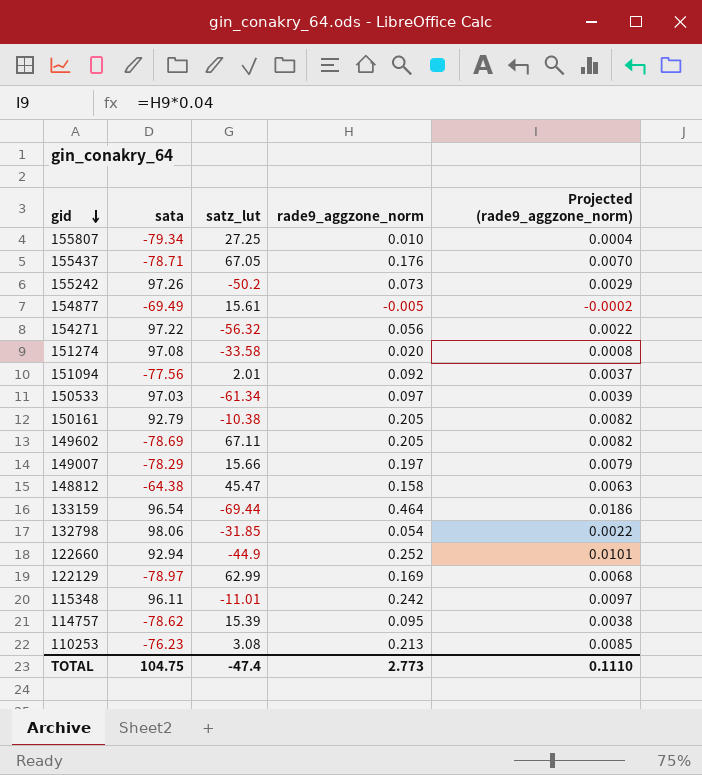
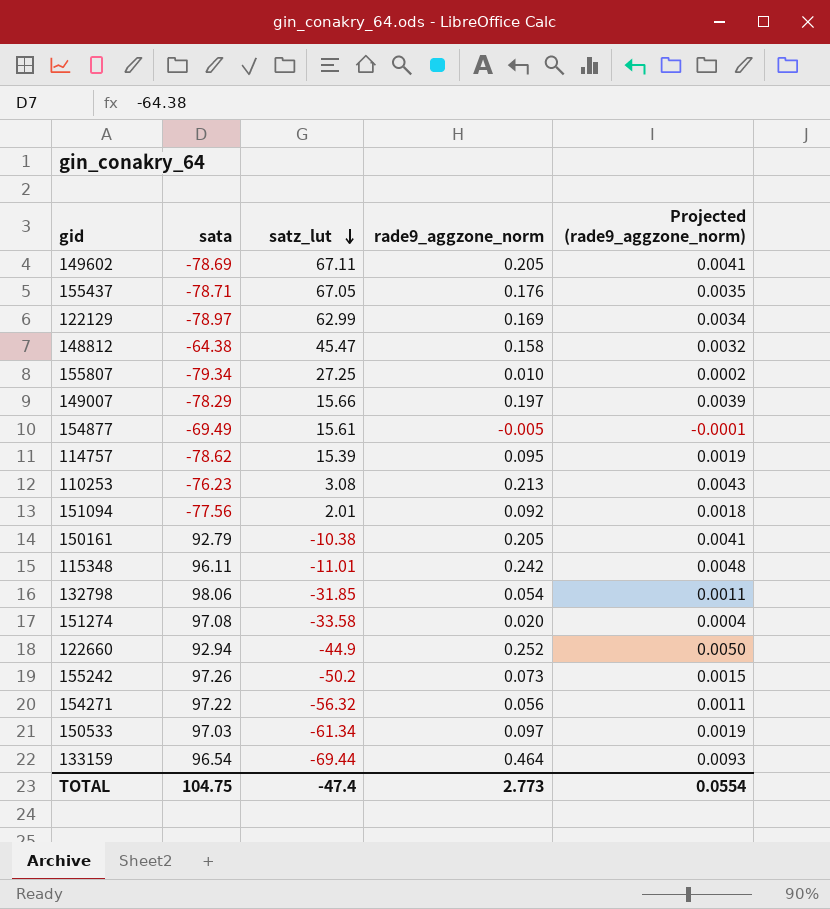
row order: gid descending -> satz_lut descending
column Projected (rade9_aggzone_norm) | formula: [rade9_aggzone_norm] * 0.04 -> [rade9_aggzone_norm] * 0.02
TOTAL | Projected (rade9_aggzone_norm): 0.1110 -> 0.0554

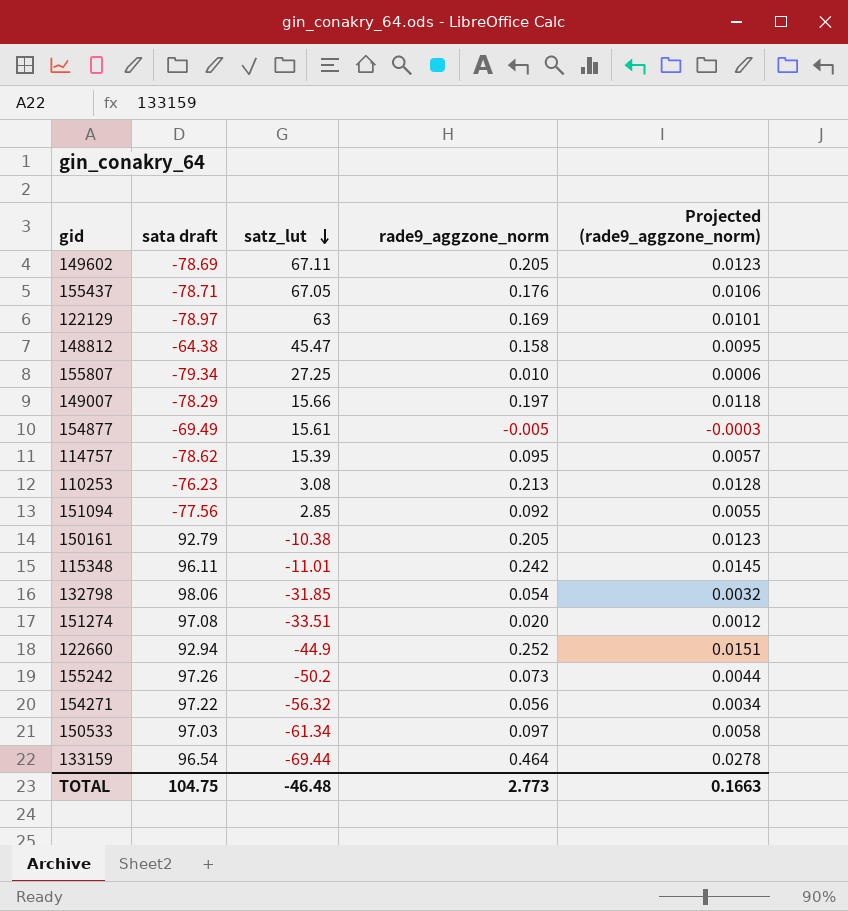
column name: sata -> sata draft
column Projected (rade9_aggzone_norm) | formula: [rade9_aggzone_norm] * 0.02 -> [rade9_aggzone_norm] * 0.06
122129 | satz_lut: 62.99 -> 63
151094 | satz_lut: 2.01 -> 2.85
151274 | satz_lut: -33.58 -> -33.51
TOTAL | satz_lut: -47.4 -> -46.48
TOTAL | Projected (rade9_aggzone_norm): 0.0554 -> 0.1663

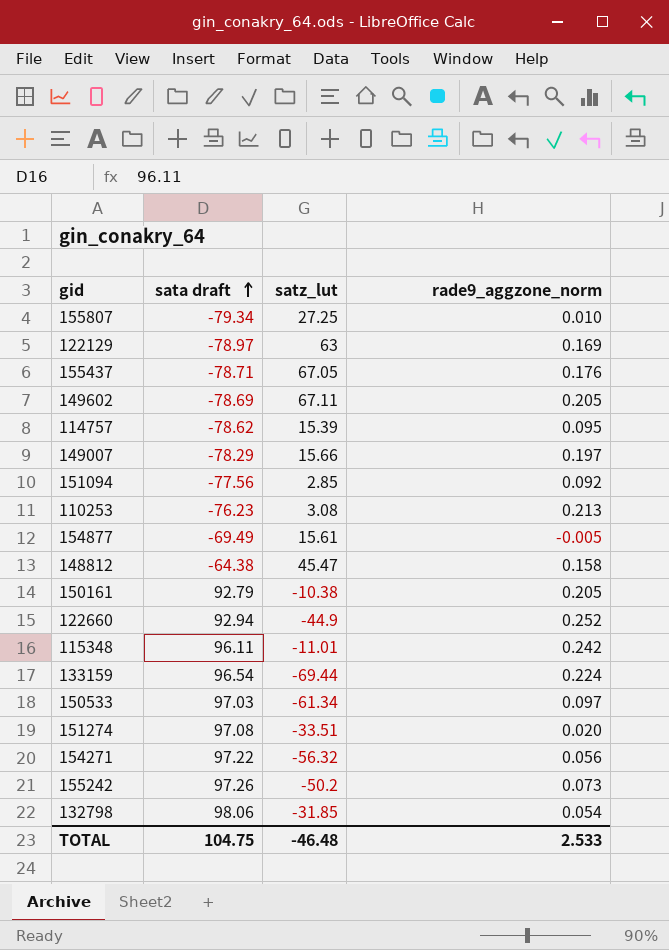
row order: satz_lut descending -> sata draft ascending
column Projected (rade9_aggzone_norm) | formula: [rade9_aggzone_norm] * 0.06 -> none
133159 | rade9_aggzone_norm: 0.464 -> 0.224
TOTAL | rade9_aggzone_norm: 2.773 -> 2.533

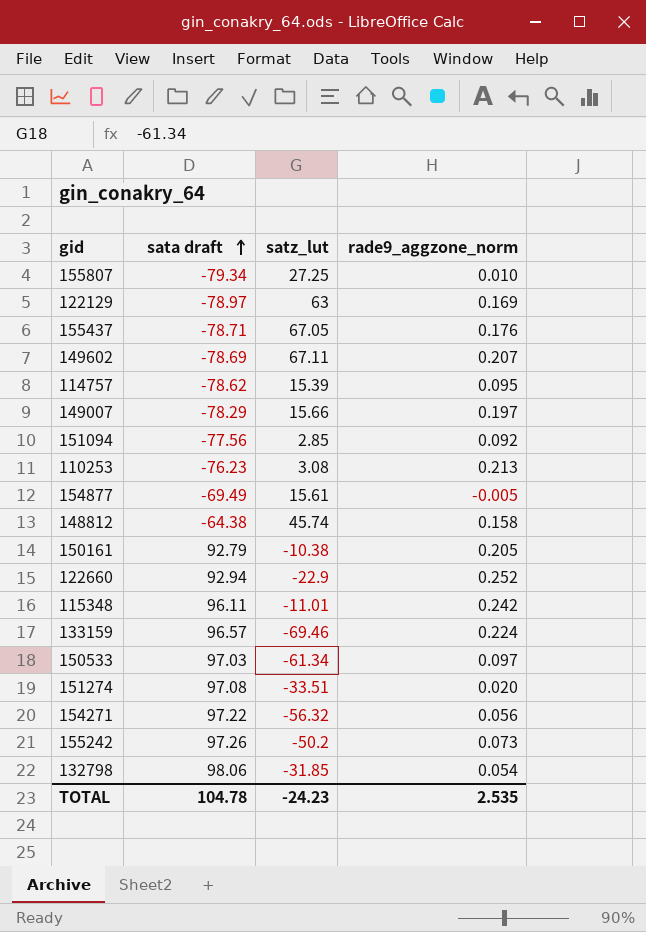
149602 | rade9_aggzone_norm: 0.205 -> 0.207
148812 | satz_lut: 45.47 -> 45.74
122660 | satz_lut: -44.9 -> -22.9
133159 | sata draft: 96.54 -> 96.57
133159 | satz_lut: -69.44 -> -69.46
TOTAL | sata draft: 104.75 -> 104.78
TOTAL | satz_lut: -46.48 -> -24.23
TOTAL | rade9_aggzone_norm: 2.533 -> 2.535

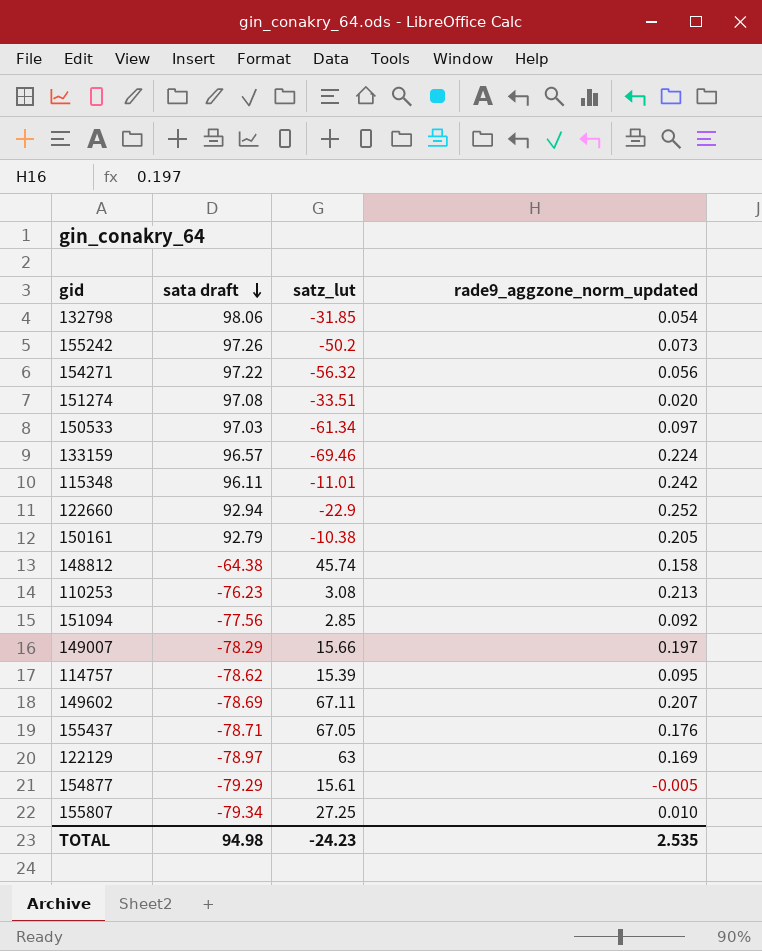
row order: sata draft ascending -> sata draft descending
column name: rade9_aggzone_norm -> rade9_aggzone_norm_updated
154877 | sata draft: -69.49 -> -79.29
TOTAL | sata draft: 104.78 -> 94.98

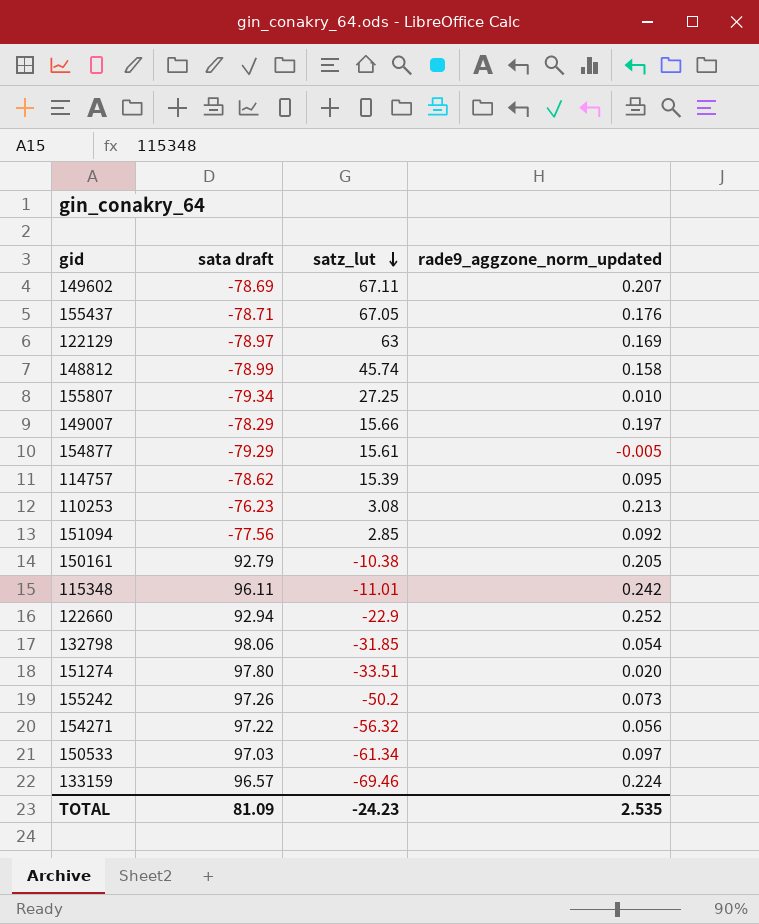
row order: sata draft descending -> satz_lut descending
148812 | sata draft: -64.38 -> -78.99
151274 | sata draft: 97.08 -> 97.80
TOTAL | sata draft: 94.98 -> 81.09

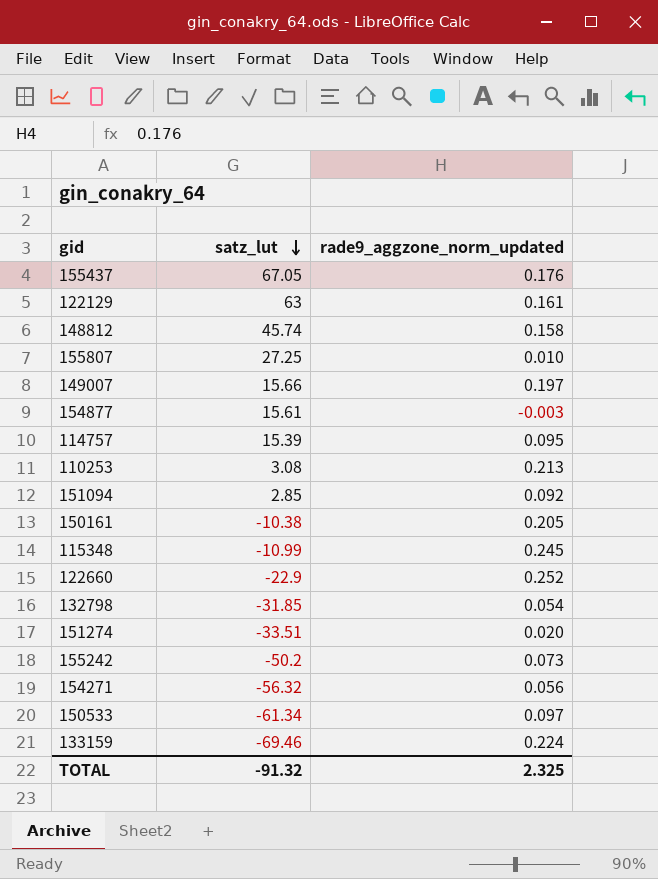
column sata draft | position: 2 -> none
row 149602: -78.69 | 67.11 | 0.207 -> none
122129 | rade9_aggzone_norm_updated: 0.169 -> 0.161
154877 | rade9_aggzone_norm_updated: -0.005 -> -0.003
115348 | satz_lut: -11.01 -> -10.99
115348 | rade9_aggzone_norm_updated: 0.242 -> 0.245
TOTAL | satz_lut: -24.23 -> -91.32
TOTAL | rade9_aggzone_norm_updated: 2.535 -> 2.325

